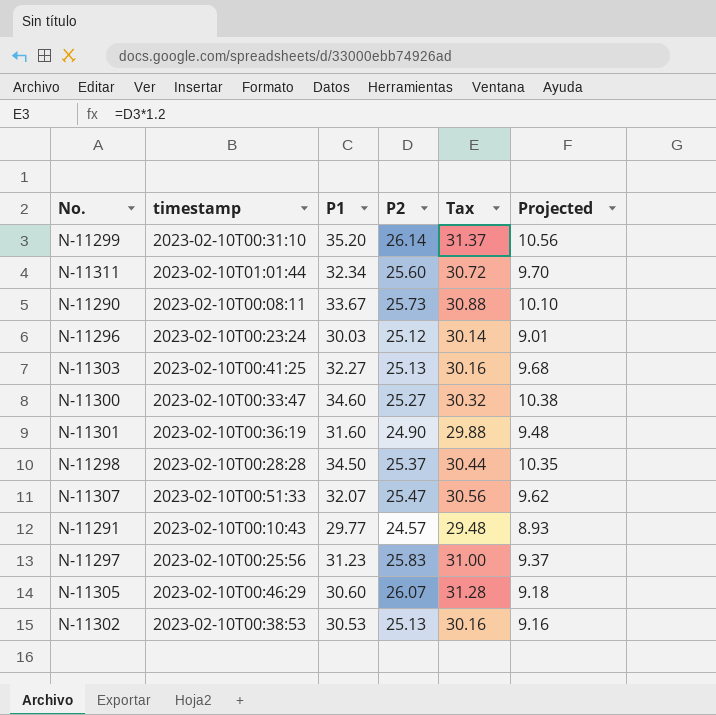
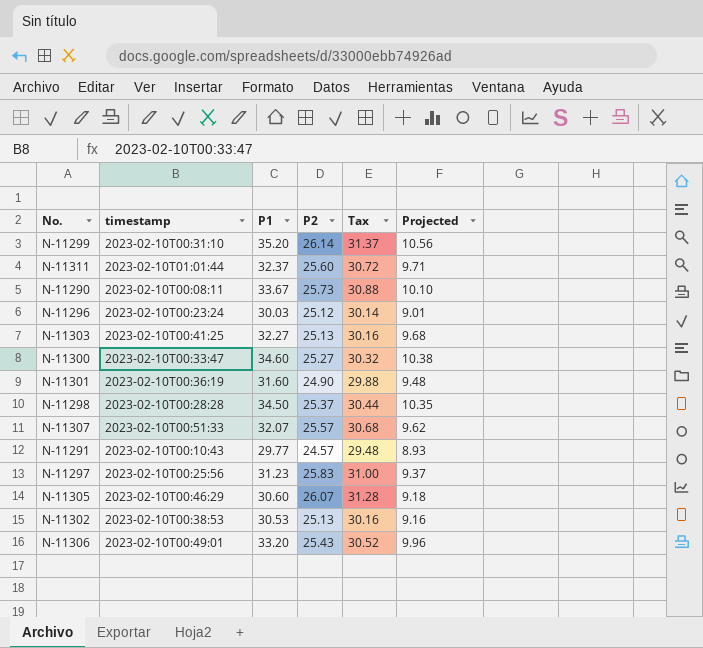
N-11311 | P1: 32.34 -> 32.37
N-11311 | Projected: 9.70 -> 9.71
N-11307 | P2: 25.47 -> 25.57
N-11307 | Tax: 30.56 -> 30.68
row N-11306: none -> 2023-02-10T00:49:01 | 33.20 | 25.43 | 30.52 | 9.96

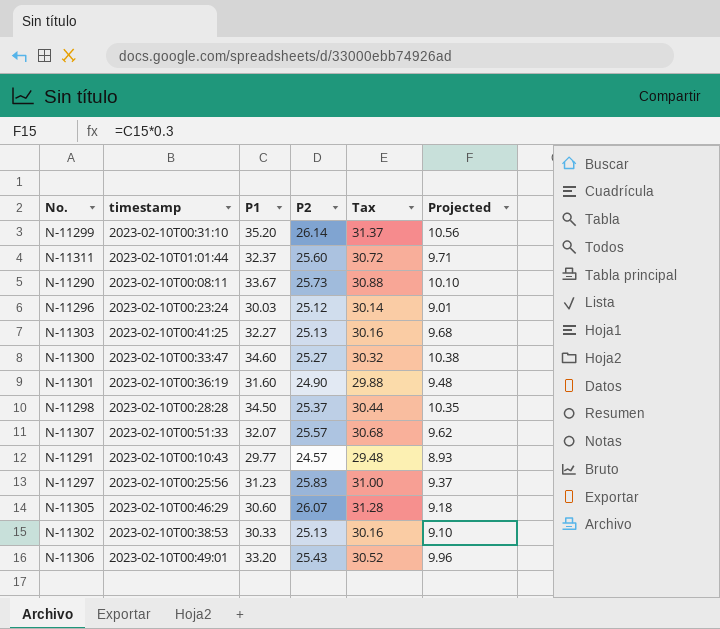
N-11302 | P1: 30.53 -> 30.33
N-11302 | Projected: 9.16 -> 9.10

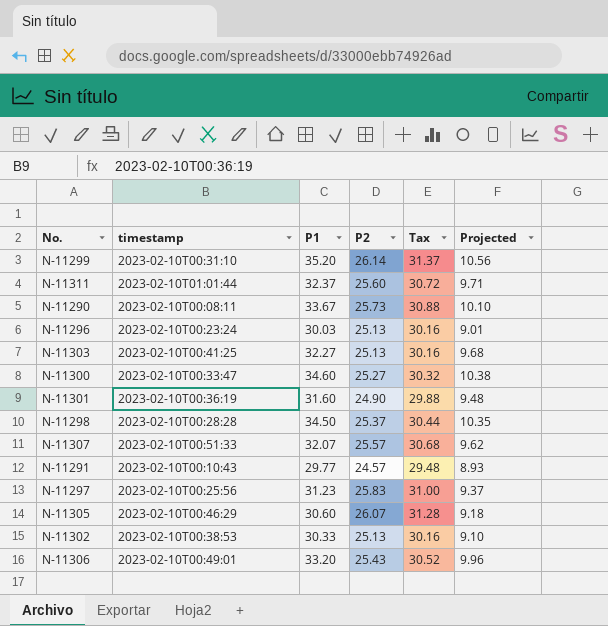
N-11296 | P2: 25.12 -> 25.13
N-11296 | Tax: 30.14 -> 30.16

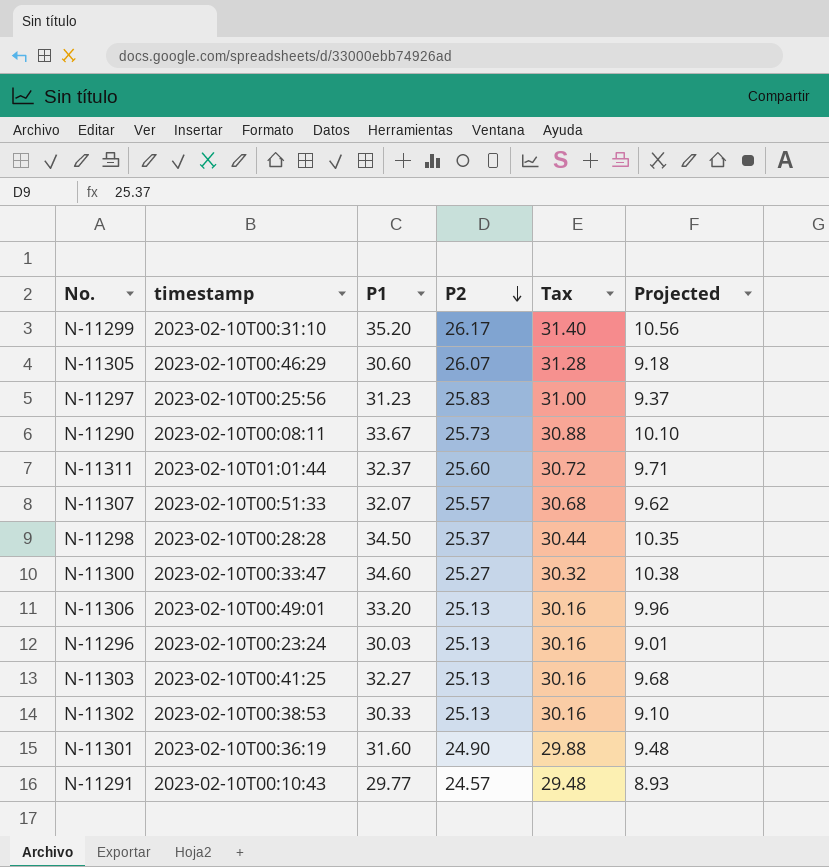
row order: none -> P2 descending
N-11299 | P2: 26.14 -> 26.17
N-11299 | Tax: 31.37 -> 31.40
N-11306 | P2: 25.43 -> 25.13
N-11306 | Tax: 30.52 -> 30.16

